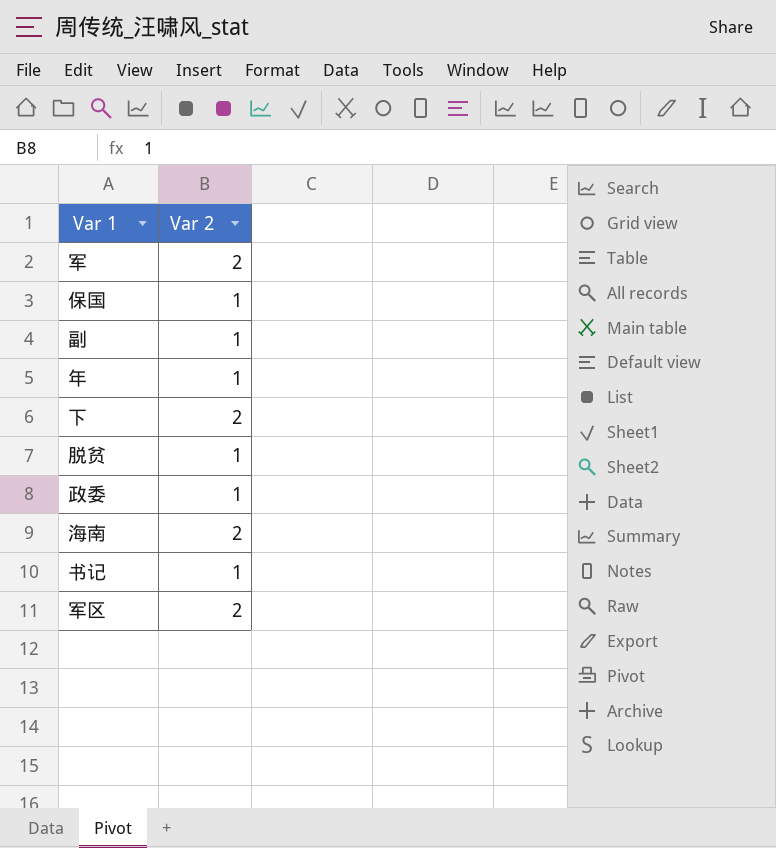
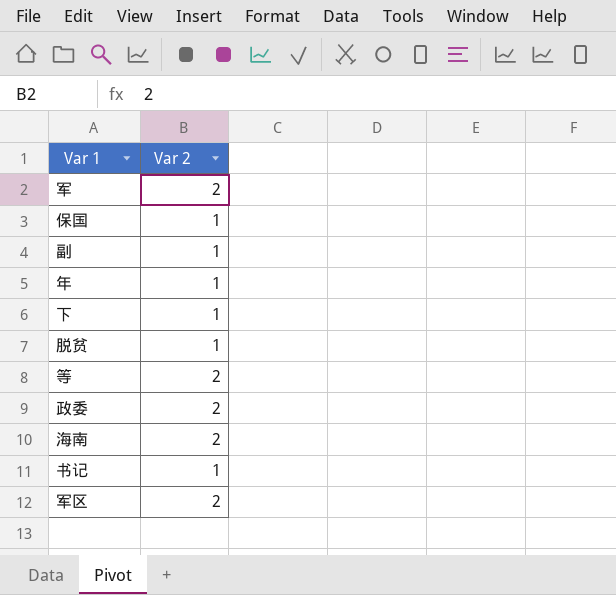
下 | Var 2: 2 -> 1
row 等: none -> 2
政委 | Var 2: 1 -> 2

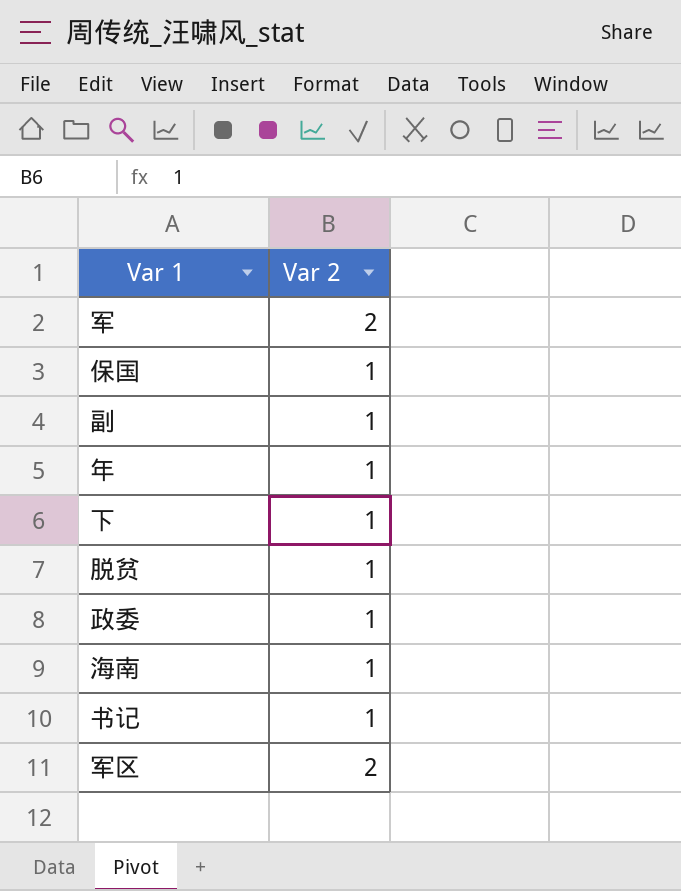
row 等: 2 -> none
政委 | Var 2: 2 -> 1
海南 | Var 2: 2 -> 1

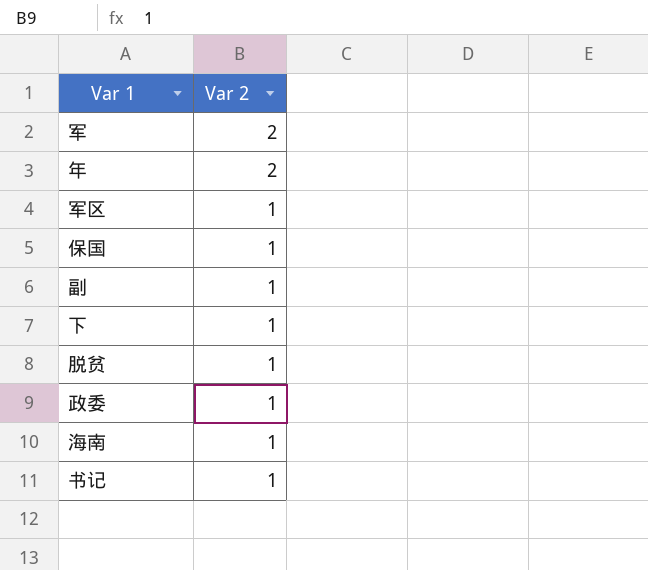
row order: none -> Var 2 descending
年 | Var 2: 1 -> 2
军区 | Var 2: 2 -> 1

